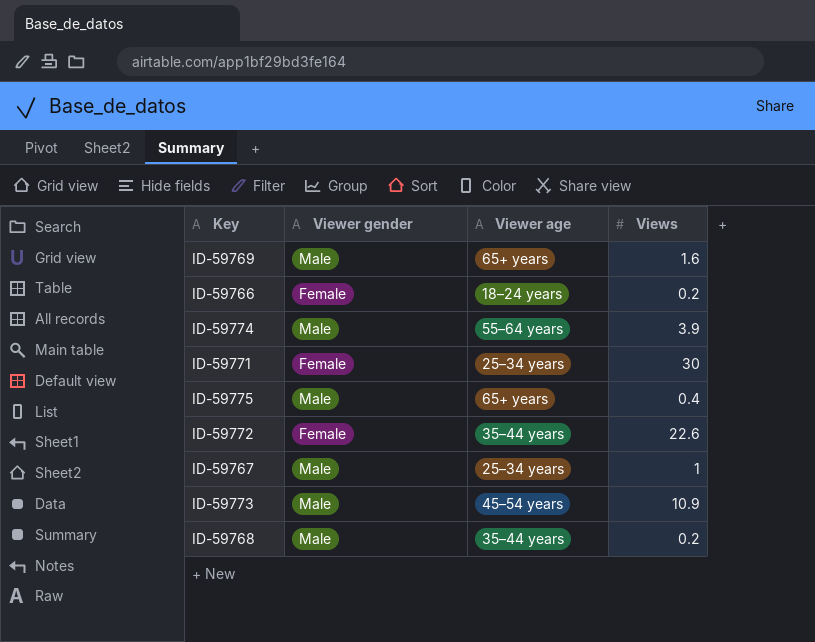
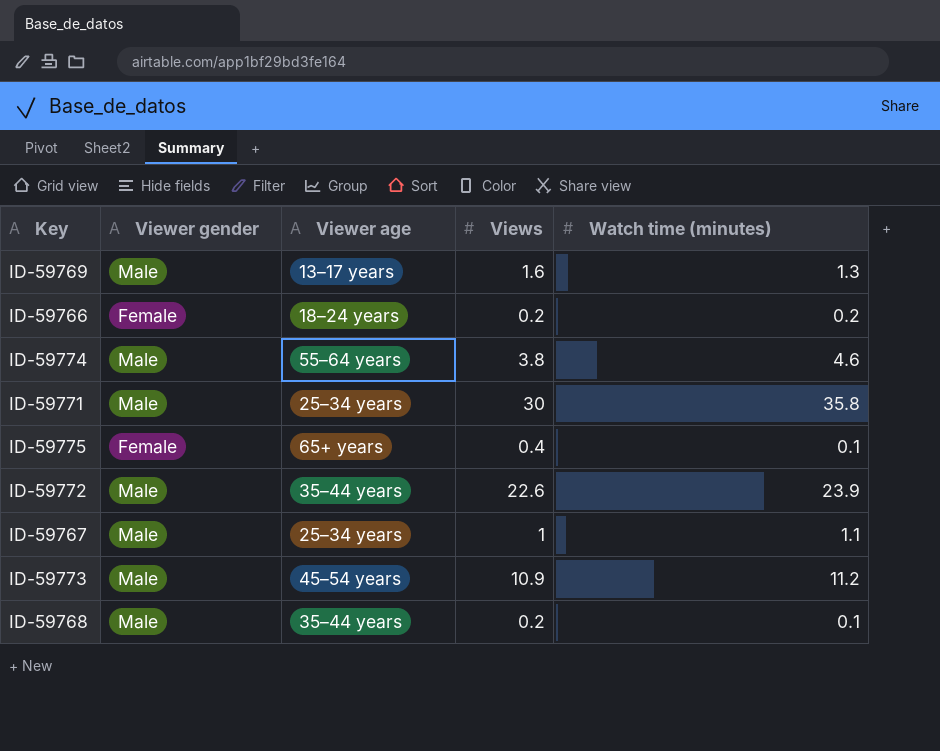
column Watch time (minutes) | position: none -> 5
ID-59769 | Viewer age: 65+ years -> 13–17 years
ID-59774 | Views: 3.9 -> 3.8
ID-59771 | Viewer gender: Female -> Male
ID-59775 | Viewer gender: Male -> Female
ID-59772 | Viewer gender: Female -> Male

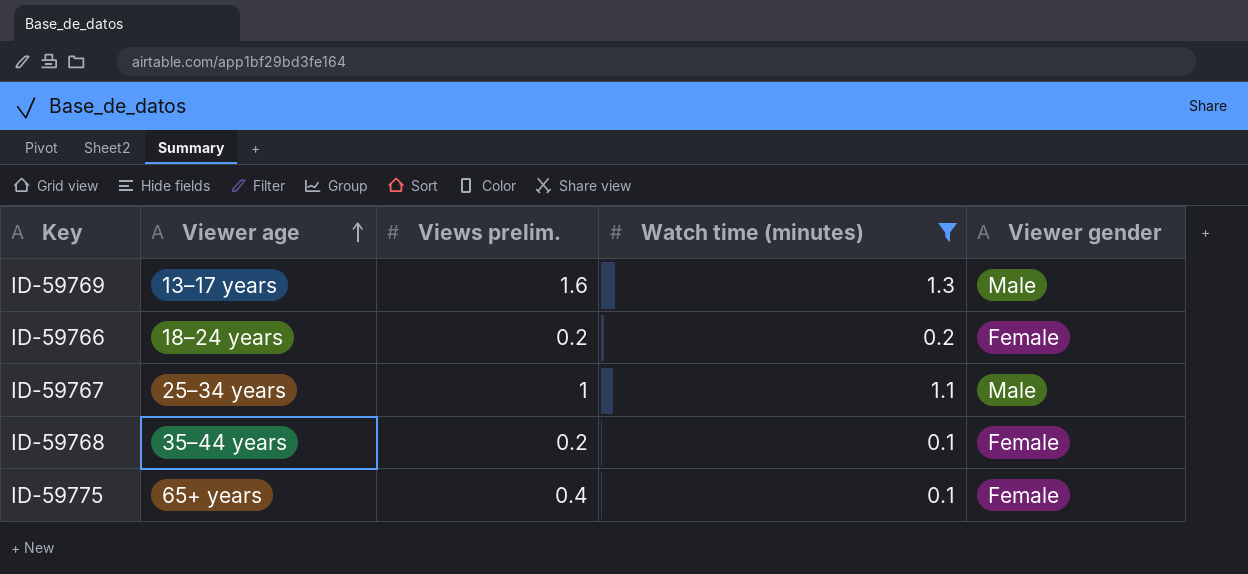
filter: none -> Watch time (minutes) <= 1.3
row order: none -> Viewer age ascending
column name: Views -> Views prelim.
column Viewer gender | position: 2 -> 5
ID-59768 | Viewer gender: Male -> Female

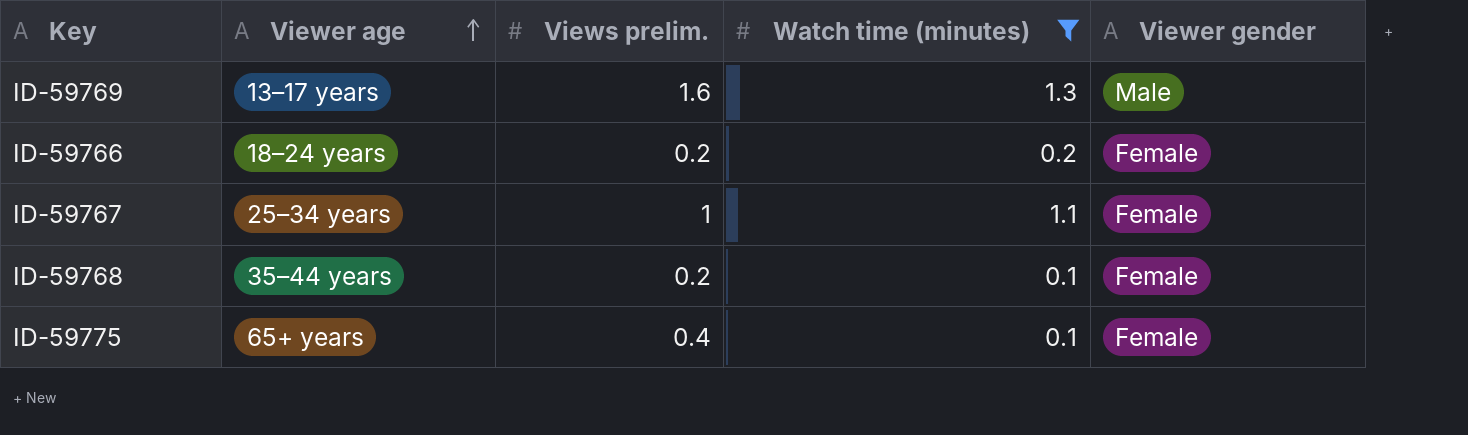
ID-59767 | Viewer gender: Male -> Female

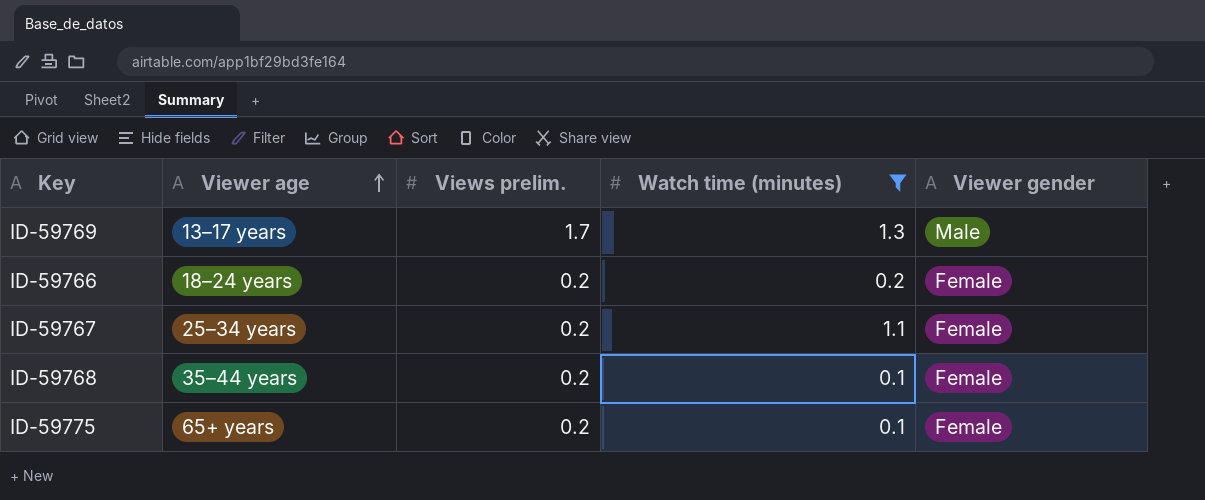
ID-59769 | Views prelim.: 1.6 -> 1.7
ID-59767 | Views prelim.: 1 -> 0.2
ID-59775 | Views prelim.: 0.4 -> 0.2

